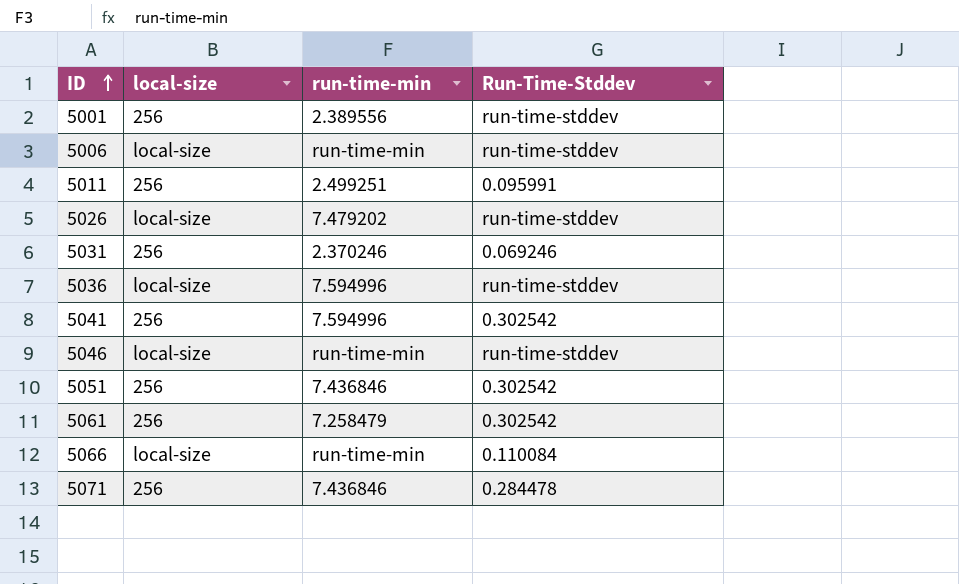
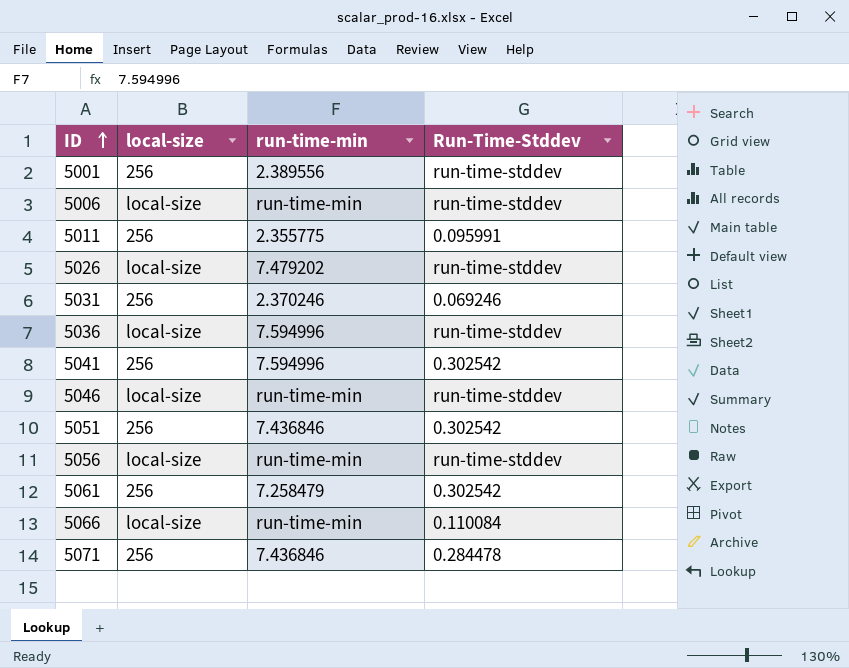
5011 | run-time-min: 2.499251 -> 2.355775
row 5056: none -> local-size | run-time-min | run-time-stddev

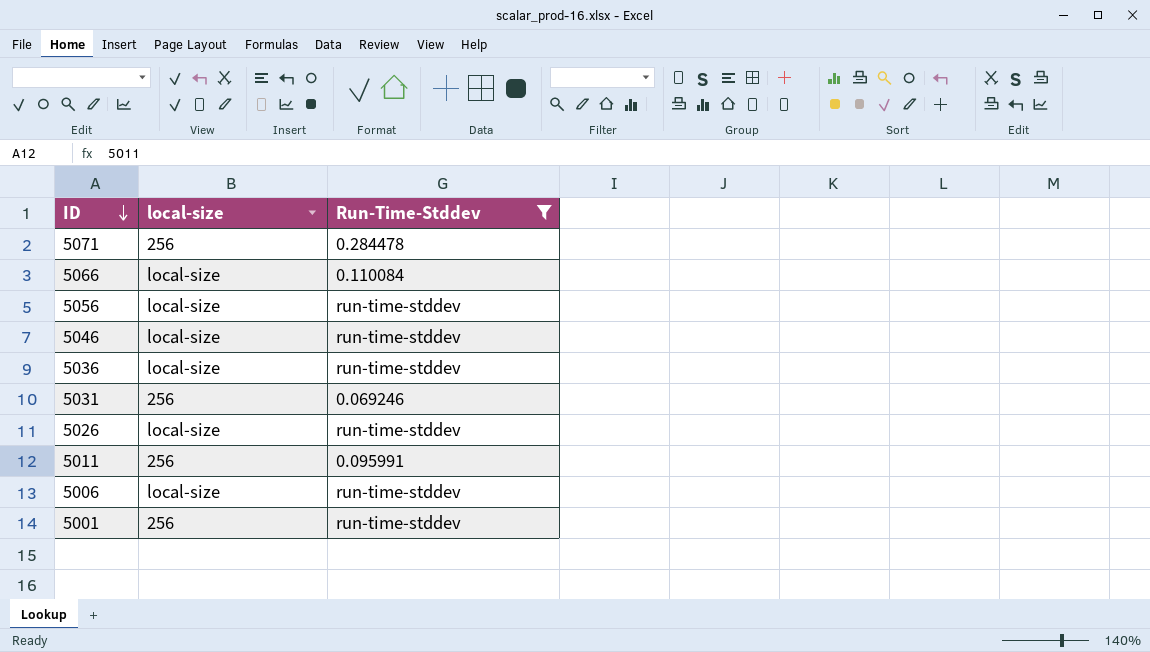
filter: none -> Run-Time-Stddev != 0.302542
row order: ID ascending -> ID descending
column run-time-min | position: 3 -> none

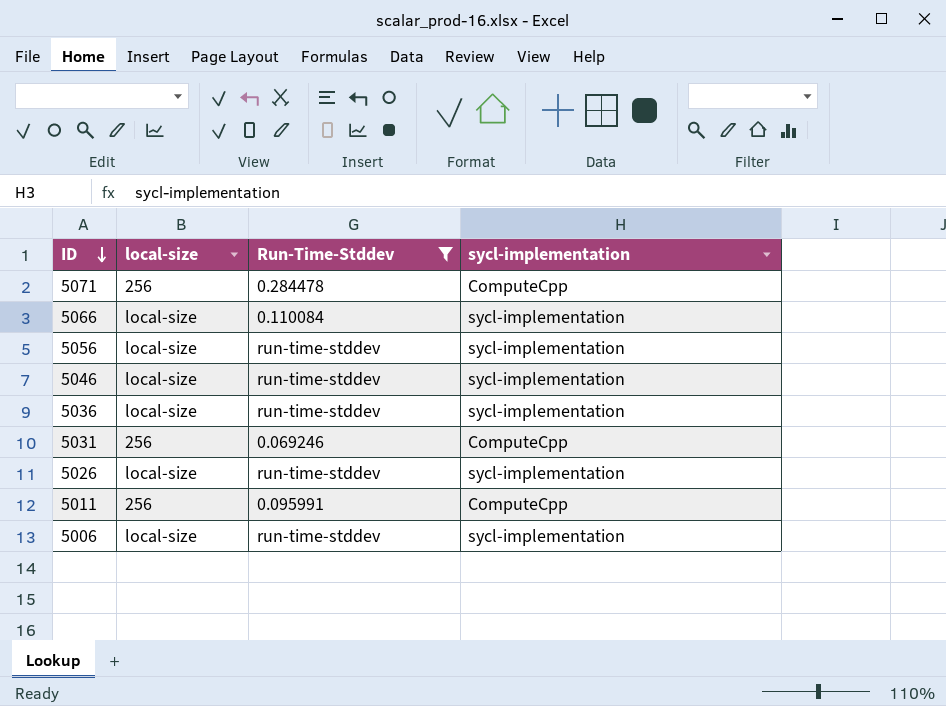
column sycl-implementation | position: none -> 4
row 5001: 256 | run-time-stddev -> none

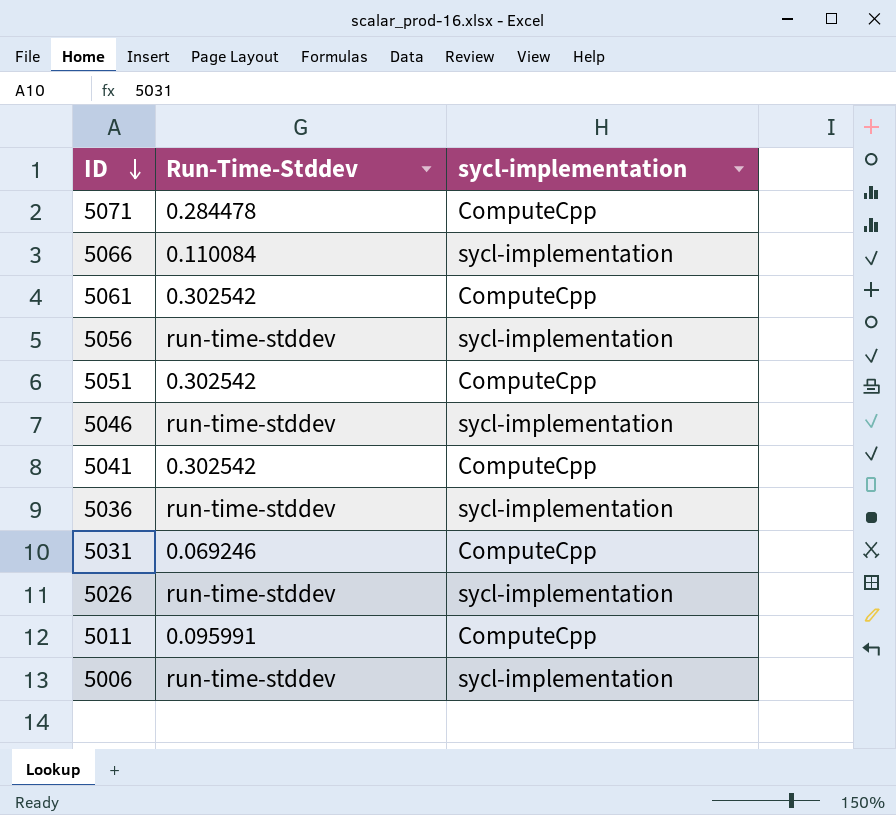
filter: Run-Time-Stddev != 0.302542 -> none
column local-size | position: 2 -> none

